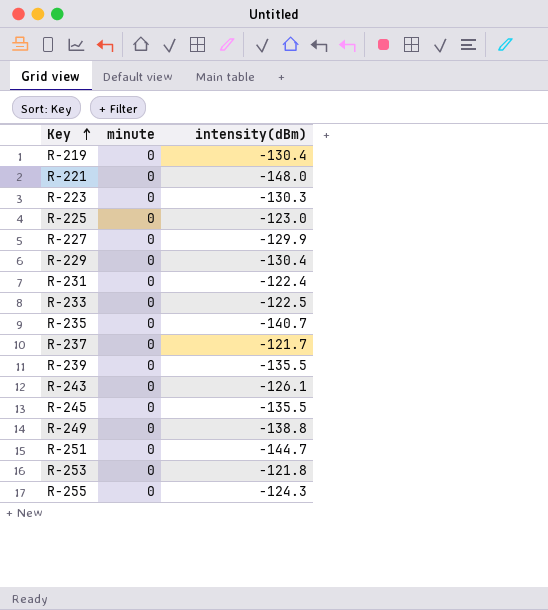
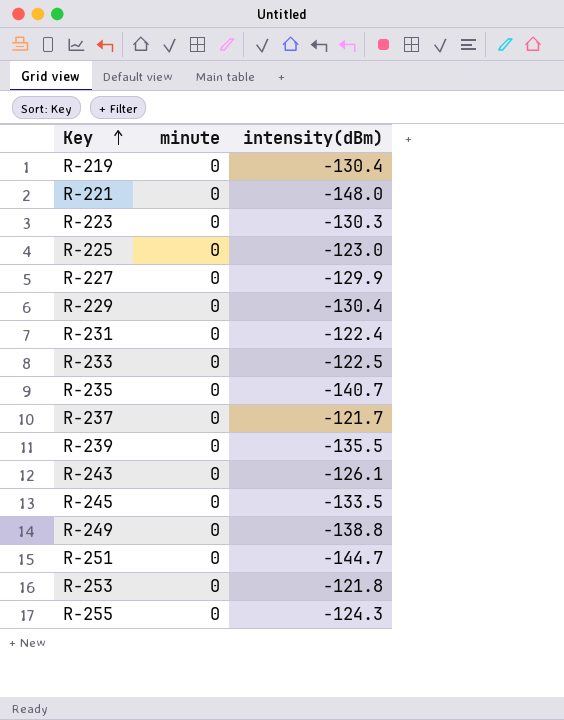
R-245 | intensity(dBm): -135.5 -> -133.5

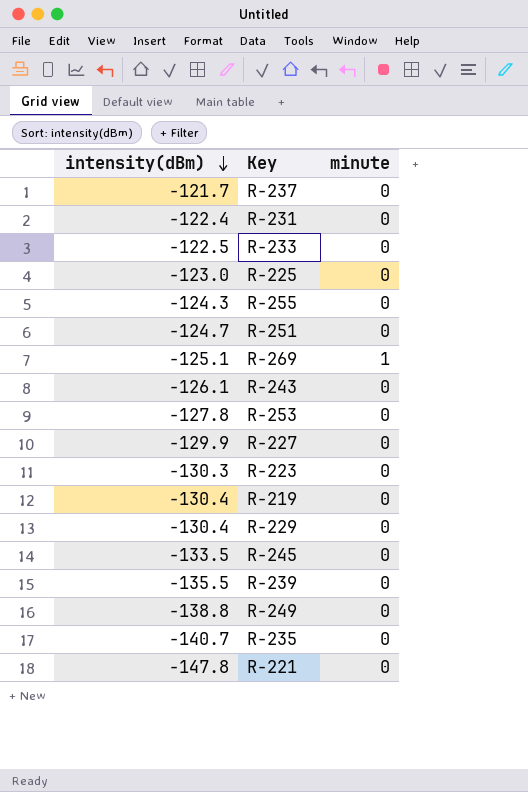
row order: Key ascending -> intensity(dBm) descending
column intensity(dBm) | position: 3 -> 1
R-251 | intensity(dBm): -144.7 -> -124.7
row R-269: none -> -125.1 | 1
R-253 | intensity(dBm): -121.8 -> -127.8
R-221 | intensity(dBm): -148.0 -> -147.8

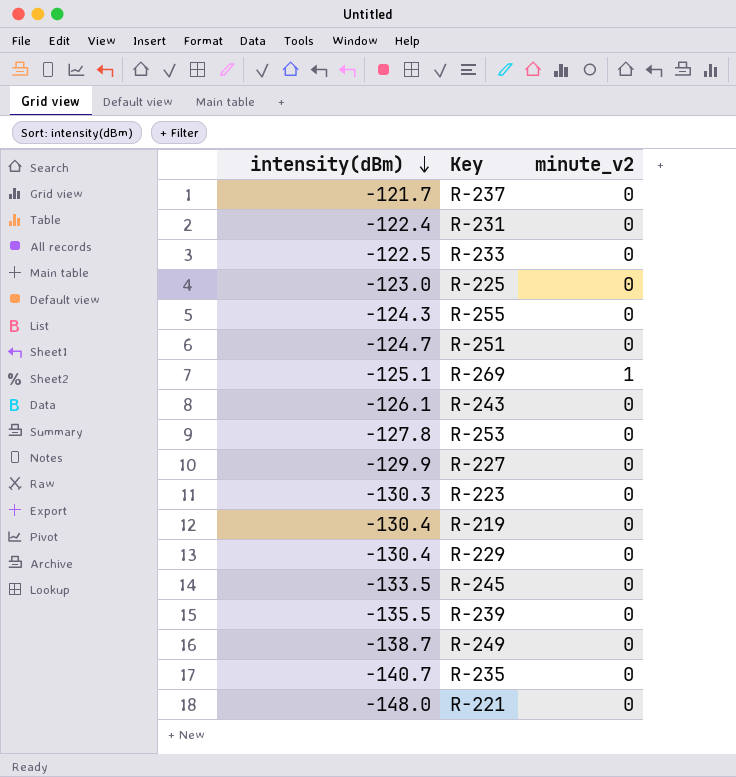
column name: minute -> minute_v2
R-249 | intensity(dBm): -138.8 -> -138.7
R-221 | intensity(dBm): -147.8 -> -148.0

